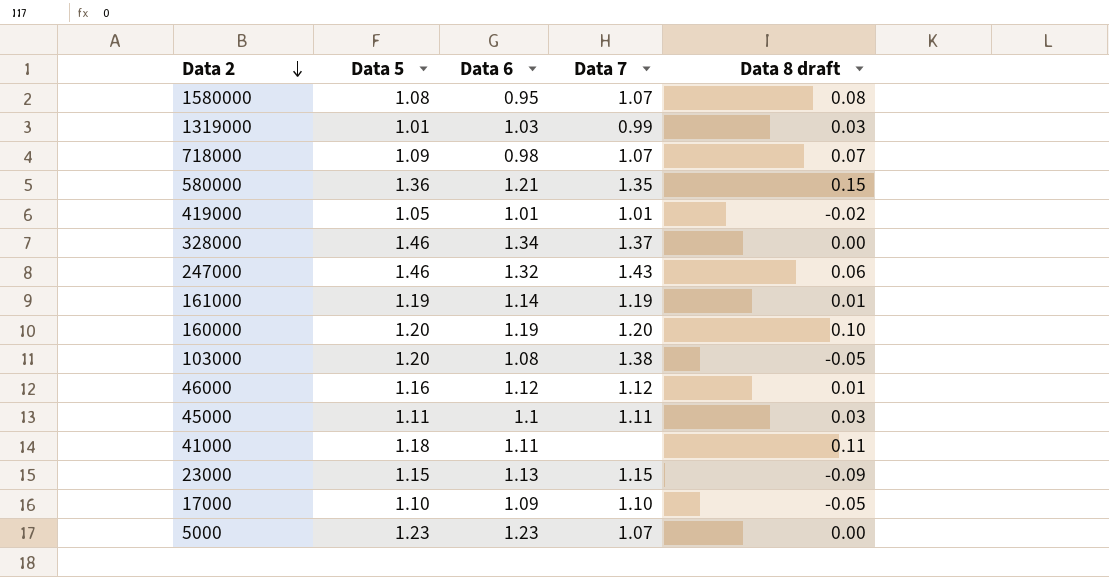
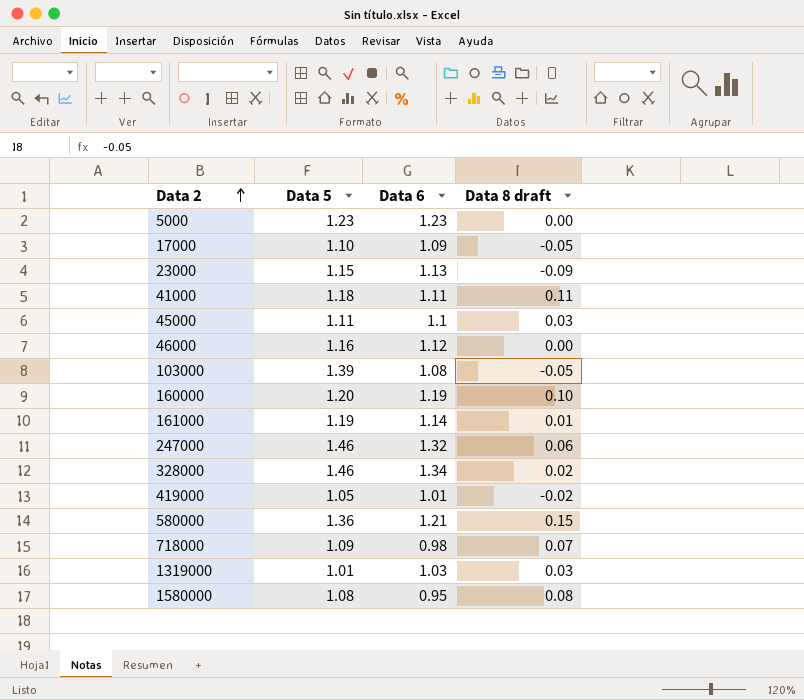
row order: Data 2 descending -> Data 2 ascending
column Data 7 | position: 4 -> none
46000 | Data 8 draft: 0.01 -> 0.00
103000 | Data 5: 1.20 -> 1.39
328000 | Data 8 draft: 0.00 -> 0.02

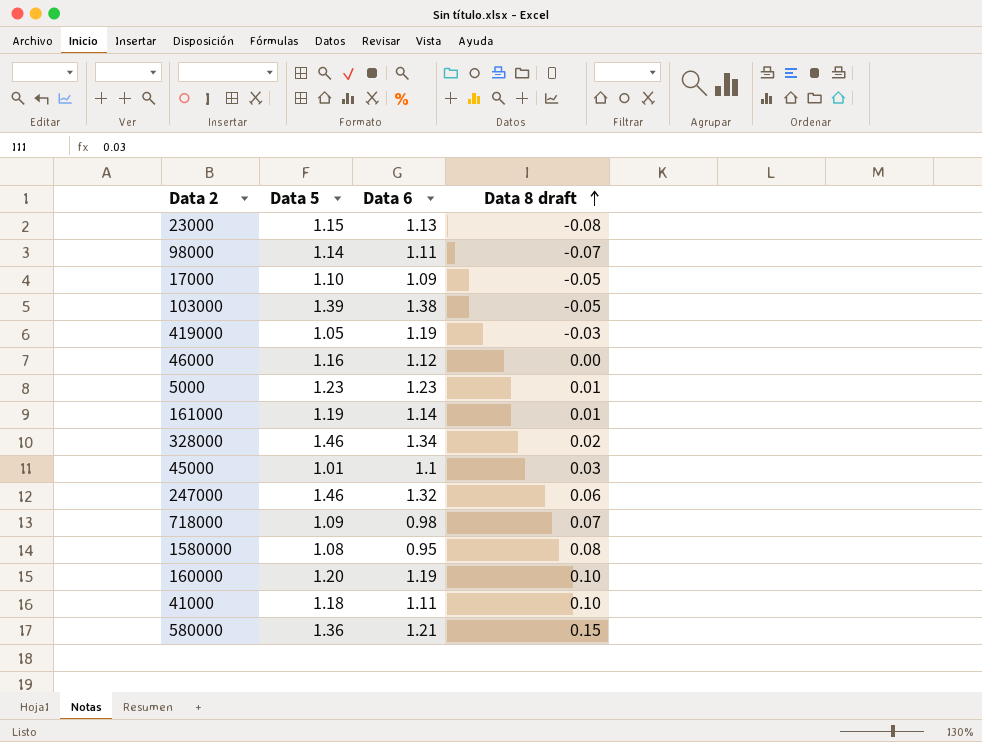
row order: Data 2 ascending -> Data 8 draft ascending
row 1319000: 1.01 | 1.03 | 0.03 -> none
23000 | Data 8 draft: -0.09 -> -0.08
row 98000: none -> 1.14 | 1.11 | -0.07
103000 | Data 6: 1.08 -> 1.38
419000 | Data 6: 1.01 -> 1.19
419000 | Data 8 draft: -0.02 -> -0.03
5000 | Data 8 draft: 0.00 -> 0.01
45000 | Data 5: 1.11 -> 1.01
41000 | Data 8 draft: 0.11 -> 0.10

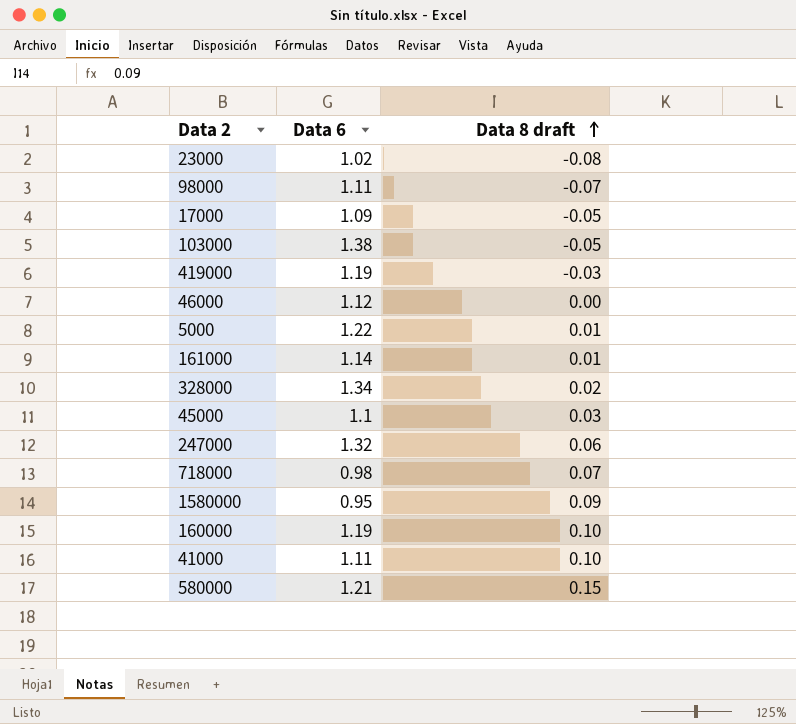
column Data 5 | position: 2 -> none
23000 | Data 6: 1.13 -> 1.02
5000 | Data 6: 1.23 -> 1.22
1580000 | Data 8 draft: 0.08 -> 0.09

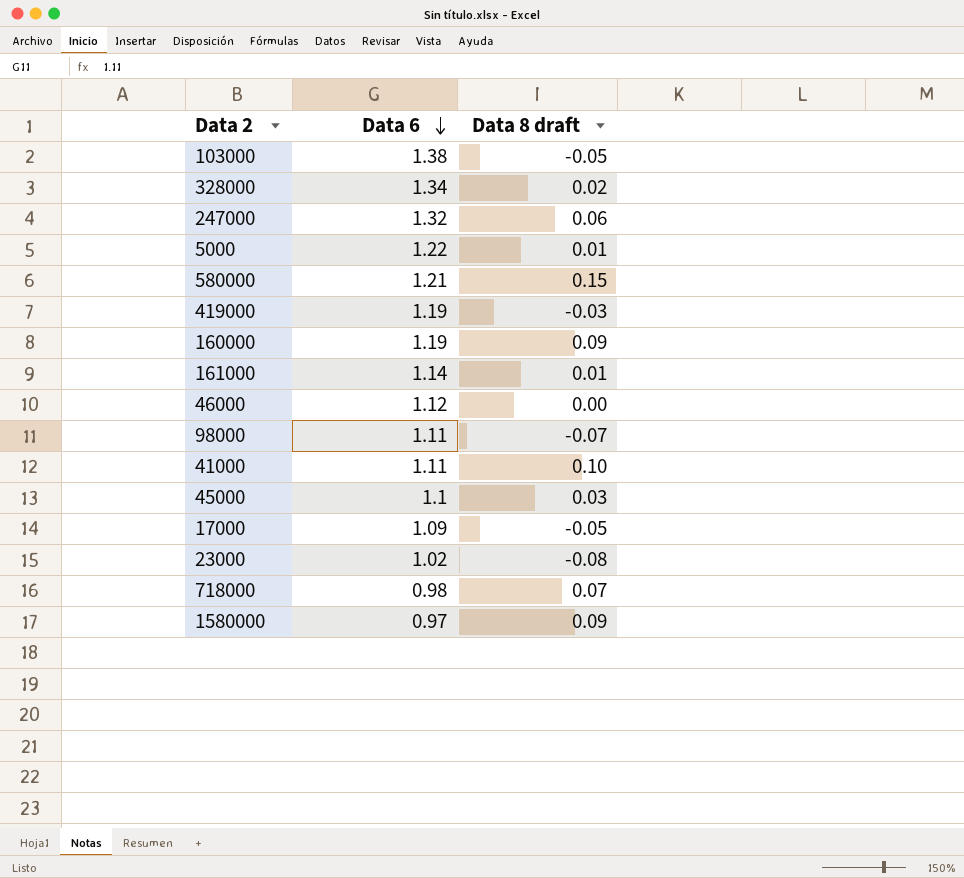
row order: Data 8 draft ascending -> Data 6 descending
160000 | Data 8 draft: 0.10 -> 0.09
1580000 | Data 6: 0.95 -> 0.97

